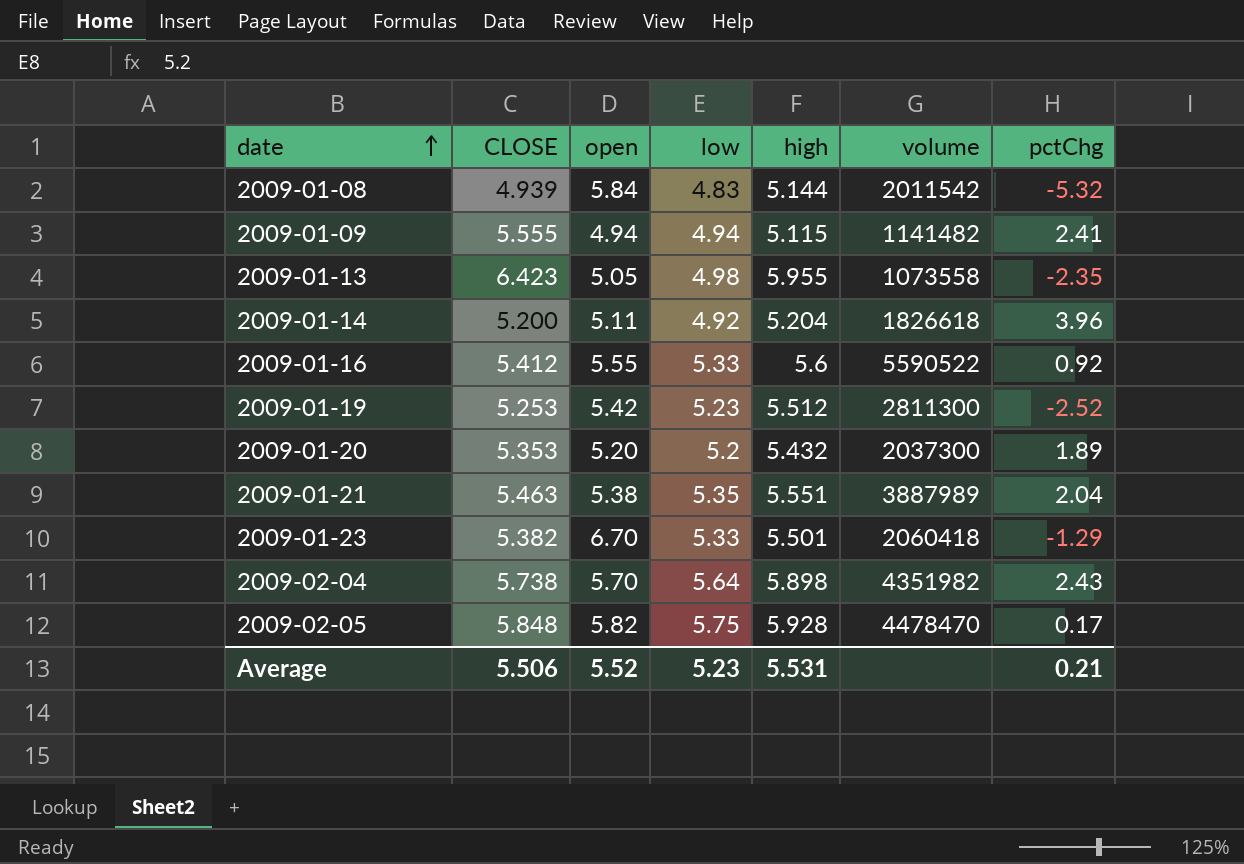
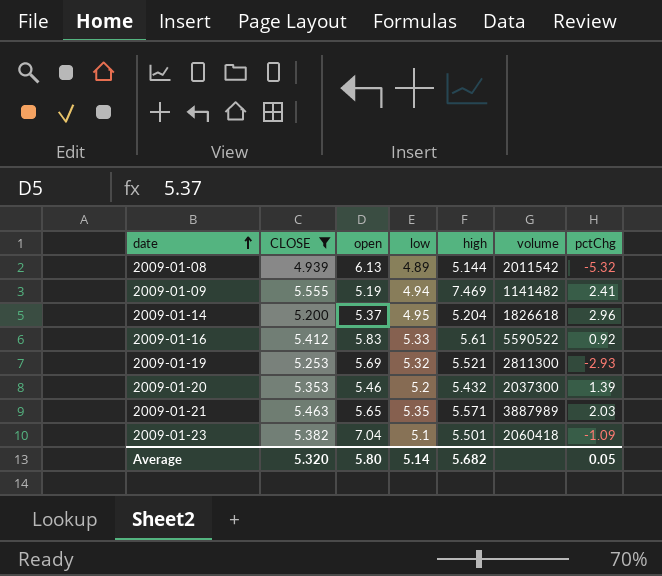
filter: none -> CLOSE <= 5.555
2009-01-08 | open: 5.84 -> 6.13
2009-01-08 | low: 4.83 -> 4.89
2009-01-09 | open: 4.94 -> 5.19
2009-01-09 | high: 5.115 -> 7.469
2009-01-14 | open: 5.11 -> 5.37
2009-01-14 | low: 4.92 -> 4.95
2009-01-14 | pctChg: 3.96 -> 2.96
2009-01-16 | open: 5.55 -> 5.83
2009-01-16 | high: 5.6 -> 5.61
2009-01-19 | open: 5.42 -> 5.69
2009-01-19 | low: 5.23 -> 5.32
2009-01-19 | high: 5.512 -> 5.521
2009-01-19 | pctChg: -2.52 -> -2.93
2009-01-20 | open: 5.20 -> 5.46
2009-01-20 | pctChg: 1.89 -> 1.39
2009-01-21 | open: 5.38 -> 5.65
2009-01-21 | high: 5.551 -> 5.571
2009-01-21 | pctChg: 2.04 -> 2.03
2009-01-23 | open: 6.70 -> 7.04
2009-01-23 | low: 5.33 -> 5.1
2009-01-23 | pctChg: -1.29 -> -1.09
Average | CLOSE: 5.506 -> 5.320
Average | open: 5.52 -> 5.80
Average | low: 5.23 -> 5.14
Average | high: 5.531 -> 5.682
Average | pctChg: 0.21 -> 0.05

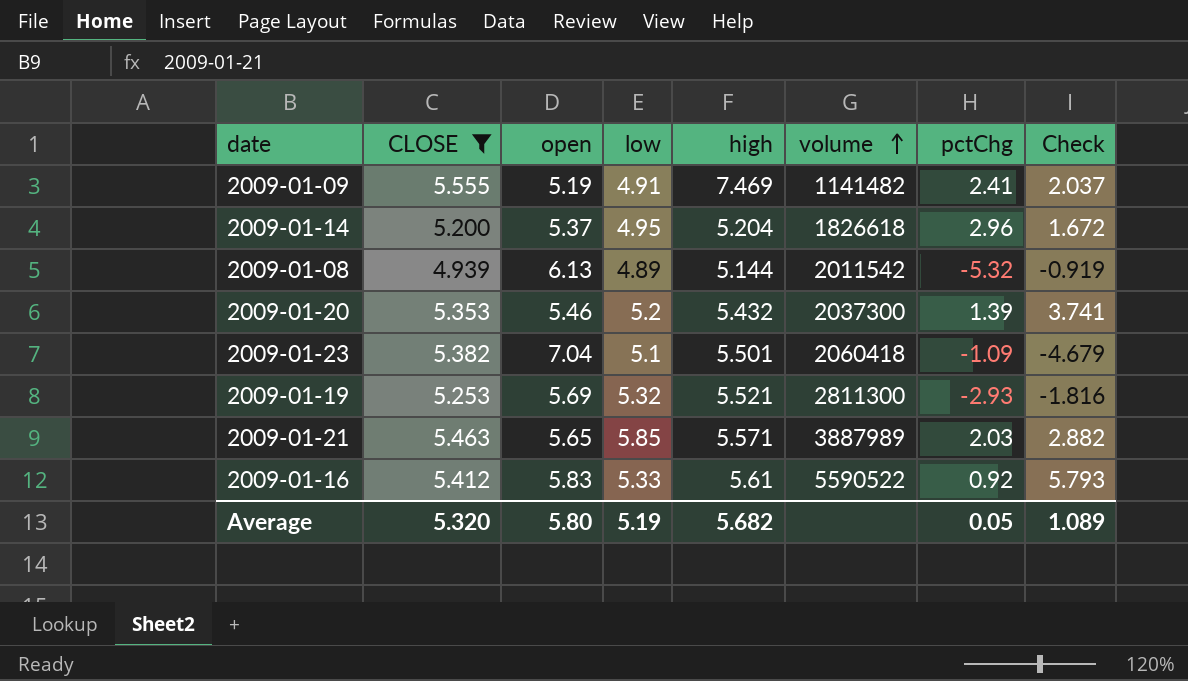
row order: date ascending -> volume ascending
column Check | formula: none -> [low] / [pctChg]
2009-01-09 | low: 4.94 -> 4.91
2009-01-21 | low: 5.35 -> 5.85
Average | low: 5.14 -> 5.19

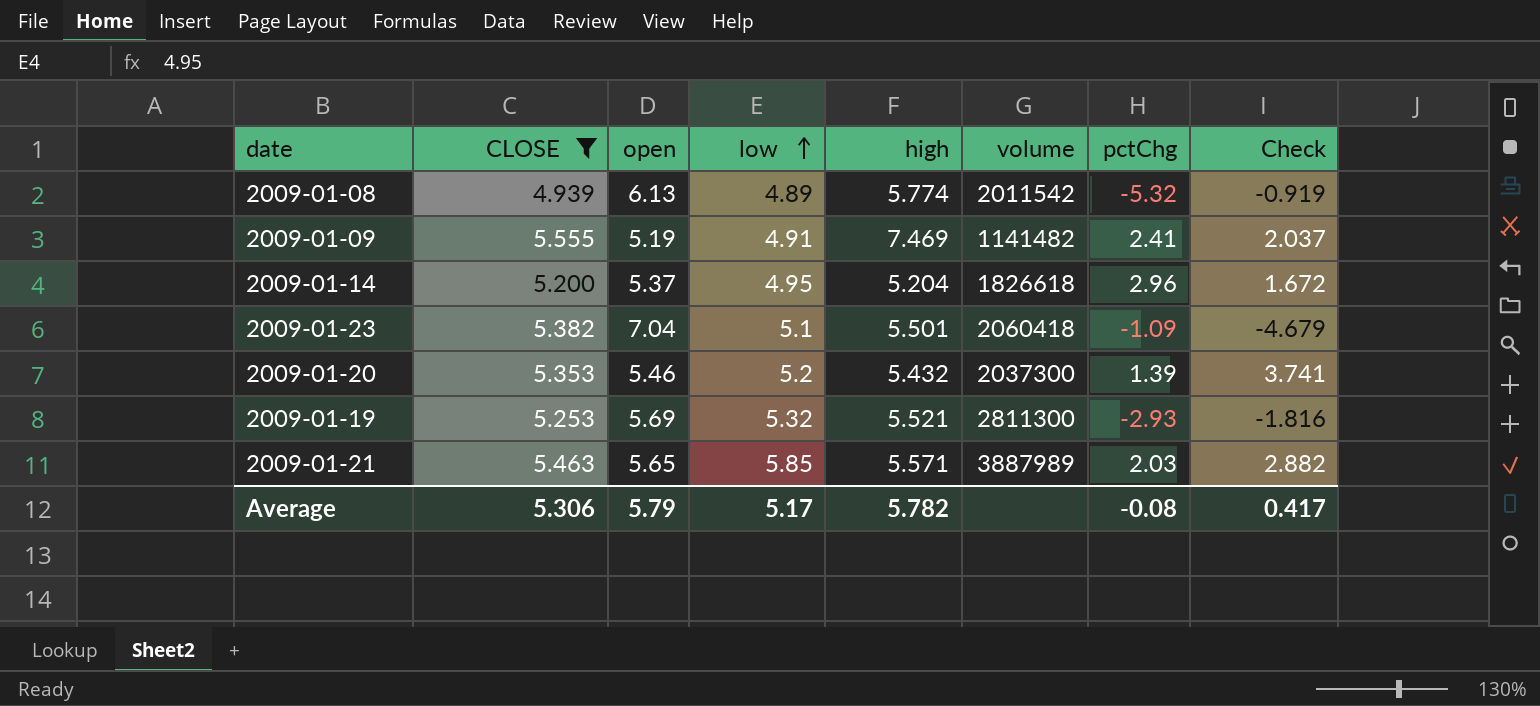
row order: volume ascending -> low ascending
row 2009-01-16: 5.412 | 5.83 | 5.33 | 5.61 | 5590522 | 0.92 | 5.793 -> none
2009-01-08 | high: 5.144 -> 5.774
Average | CLOSE: 5.320 -> 5.306
Average | open: 5.80 -> 5.79
Average | low: 5.19 -> 5.17
Average | high: 5.682 -> 5.782
Average | pctChg: 0.05 -> -0.08
Average | Check: 1.089 -> 0.417

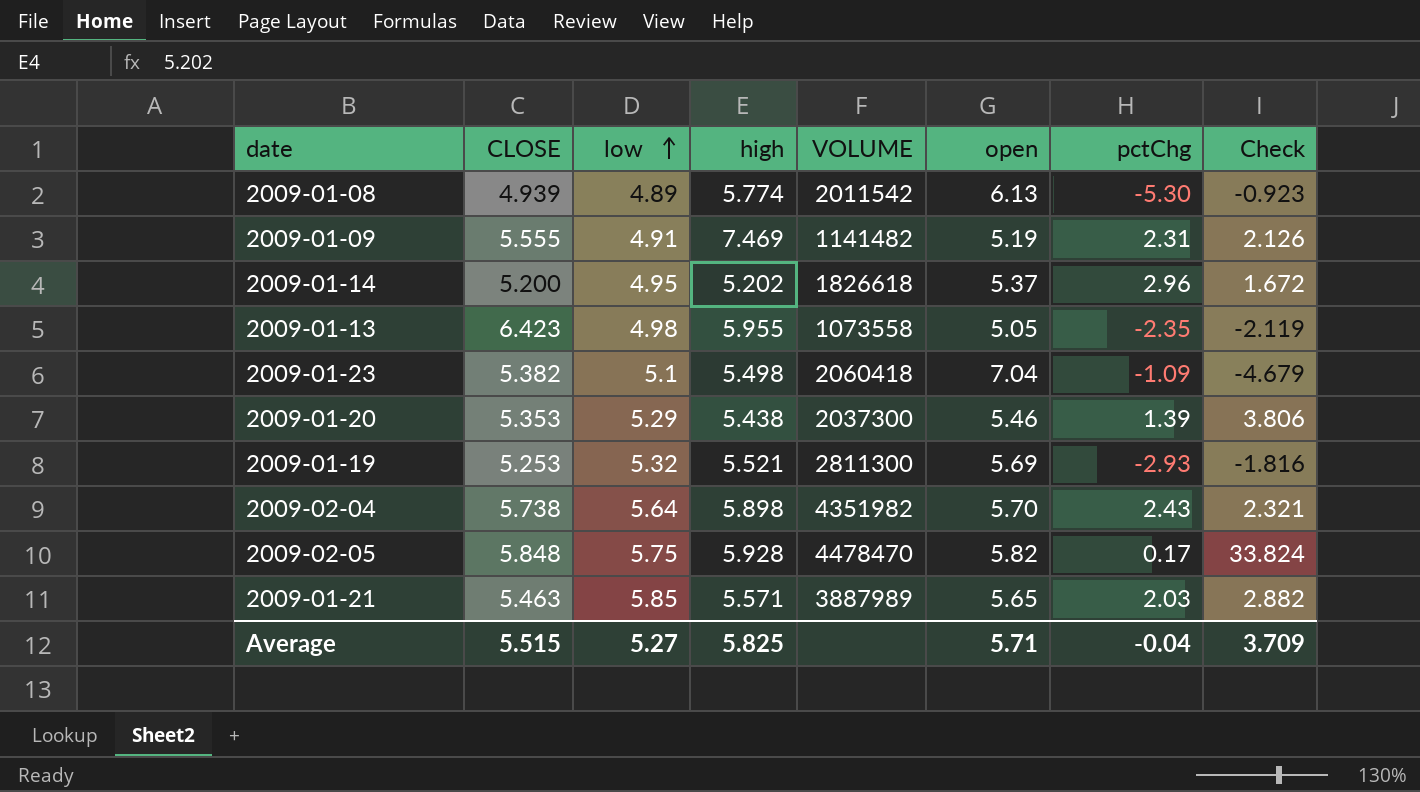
filter: CLOSE <= 5.555 -> none
column name: volume -> VOLUME
column open | position: 3 -> 6
2009-01-08 | pctChg: -5.32 -> -5.30
2009-01-08 | Check: -0.919 -> -0.923
2009-01-09 | pctChg: 2.41 -> 2.31
2009-01-09 | Check: 2.037 -> 2.126
2009-01-14 | high: 5.204 -> 5.202
2009-01-23 | high: 5.501 -> 5.498
2009-01-20 | low: 5.2 -> 5.29
2009-01-20 | high: 5.432 -> 5.438
2009-01-20 | Check: 3.741 -> 3.806
Average | CLOSE: 5.306 -> 5.515
Average | low: 5.17 -> 5.27
Average | high: 5.782 -> 5.825
Average | open: 5.79 -> 5.71
Average | pctChg: -0.08 -> -0.04
Average | Check: 0.417 -> 3.709

